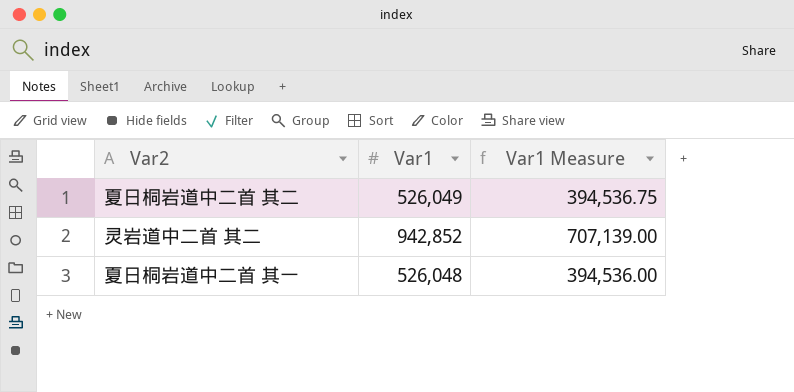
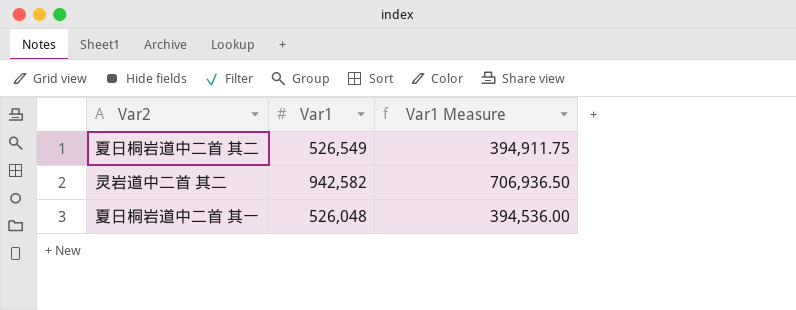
夏日桐岩道中二首 其二 | Var1: 526,049 -> 526,549
夏日桐岩道中二首 其二 | Var1 Measure: 394,536.75 -> 394,911.75
灵岩道中二首 其二 | Var1: 942,852 -> 942,582
灵岩道中二首 其二 | Var1 Measure: 707,139.00 -> 706,936.50

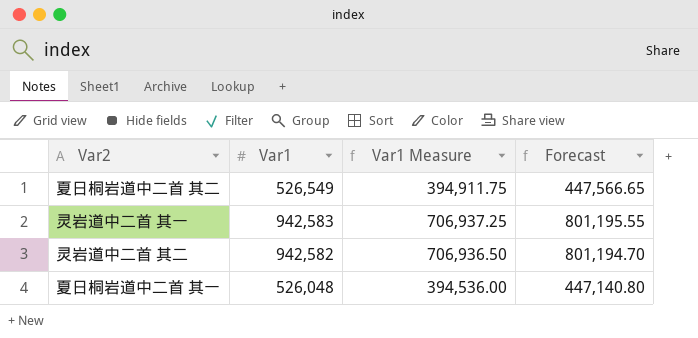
column Forecast | formula: none -> [Var1] * 0.85
row 灵岩道中二首 其一: none -> 942,583 | 706,937.25 | 801,195.55

